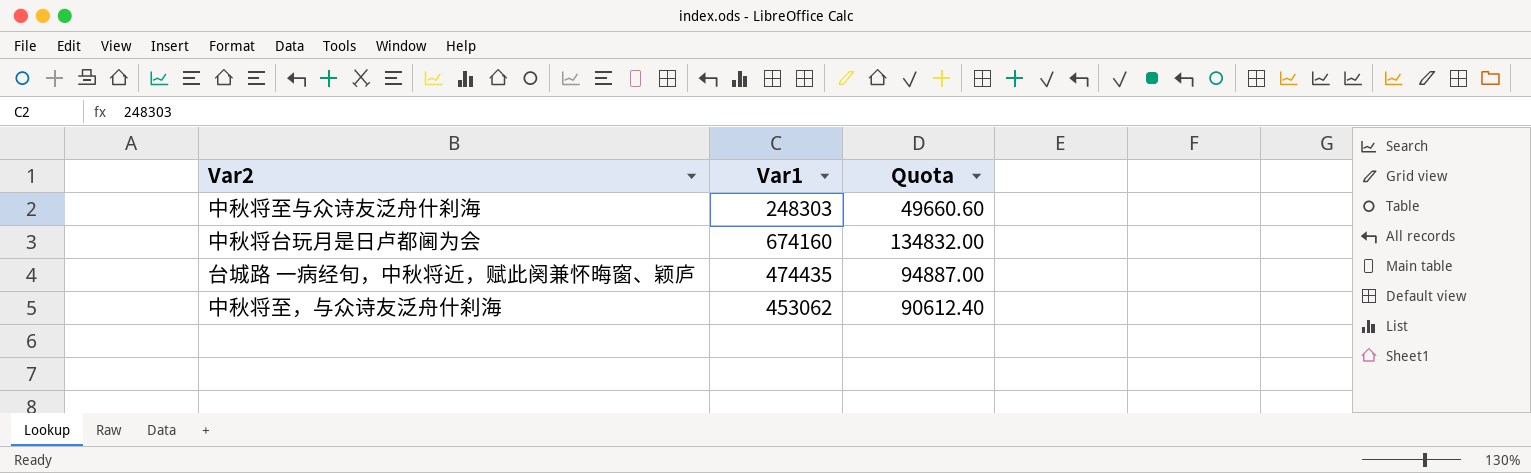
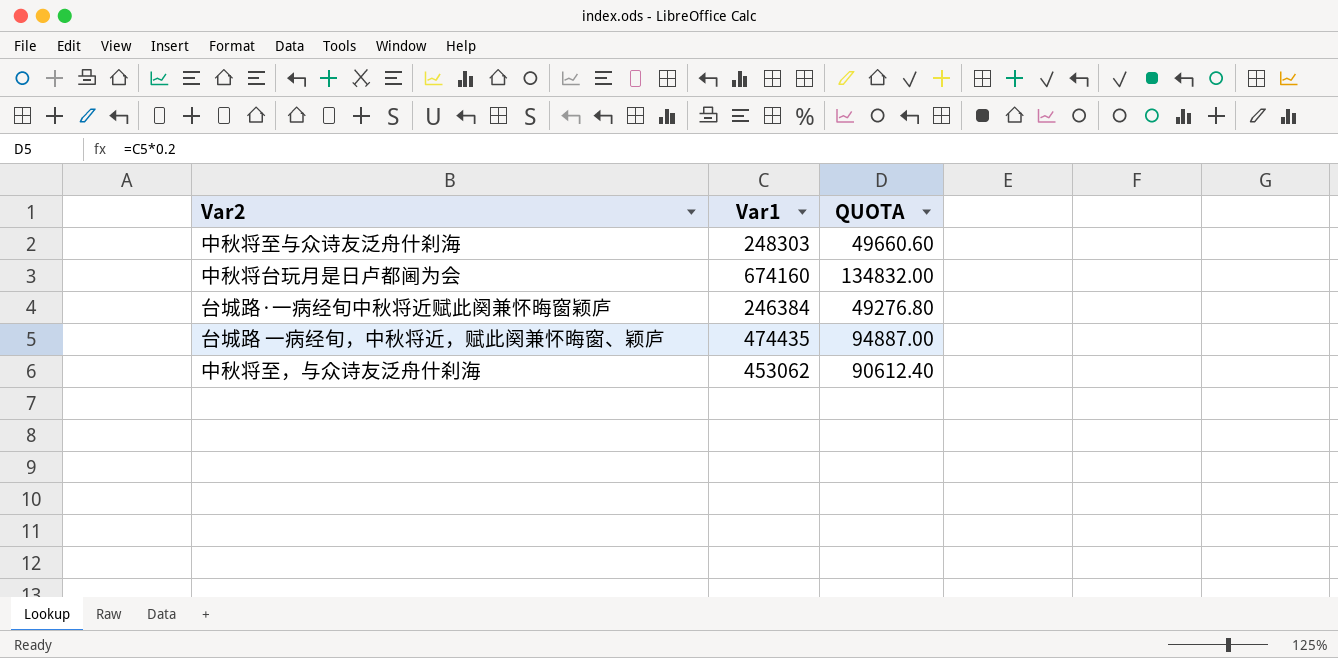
column name: Quota -> QUOTA
row 台城路·一病经旬中秋将近赋此阕兼怀晦窗颖庐: none -> 246384 | 49276.80

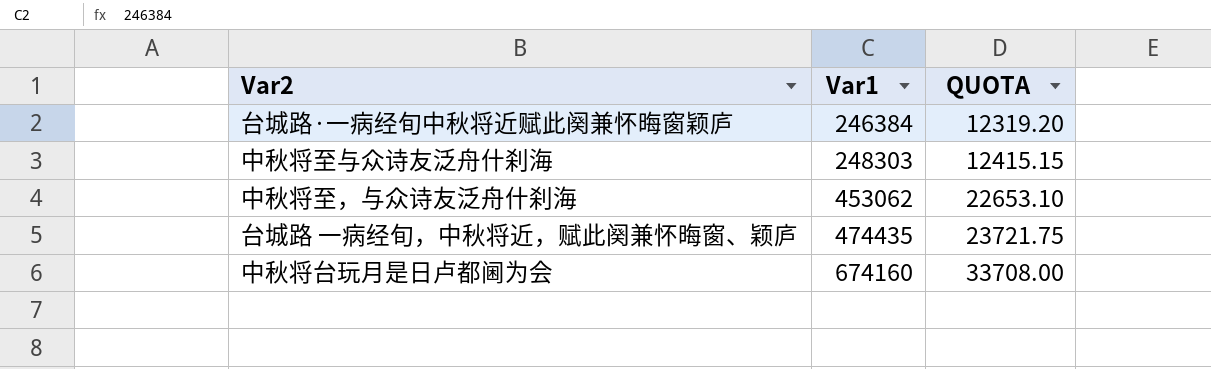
row order: none -> Var1 ascending
column QUOTA | formula: [Var1] * 0.2 -> [Var1] * 0.05

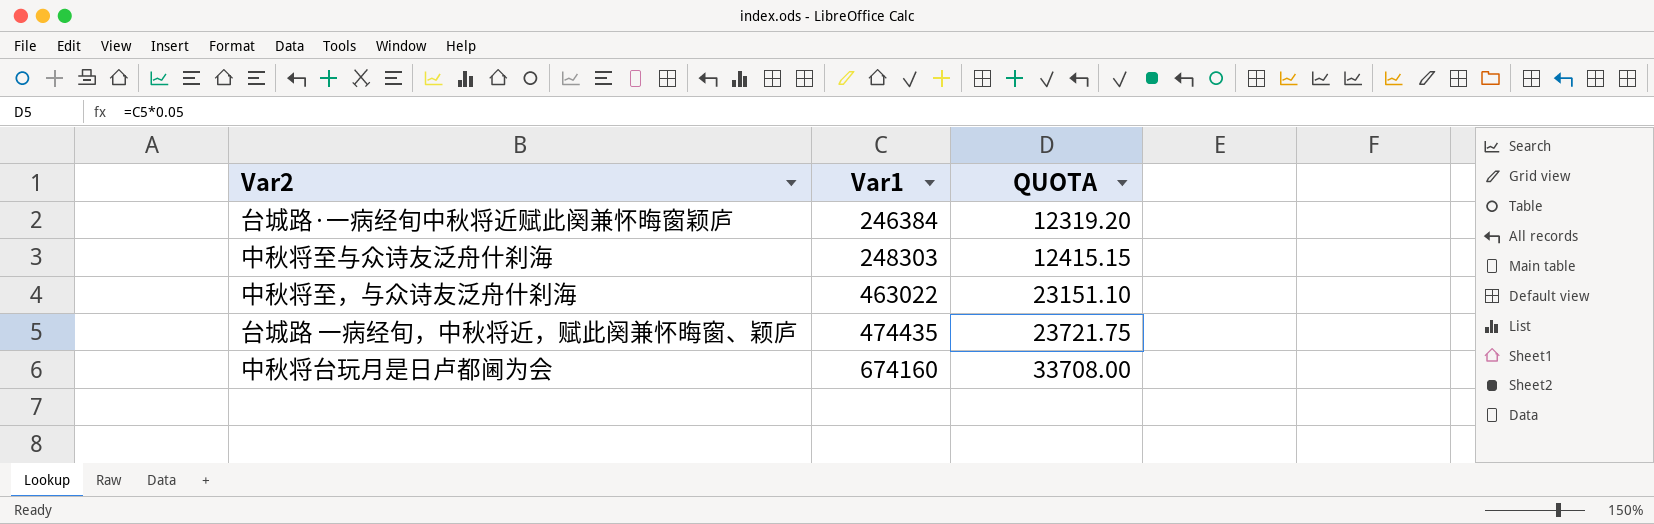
中秋将至，与众诗友泛舟什刹海 | Var1: 453062 -> 463022
中秋将至，与众诗友泛舟什刹海 | QUOTA: 22653.10 -> 23151.10

